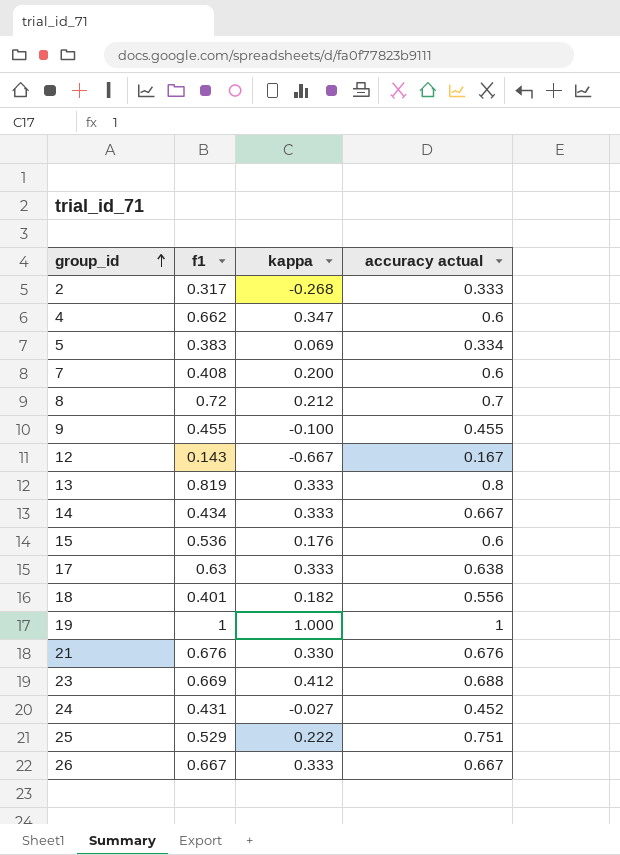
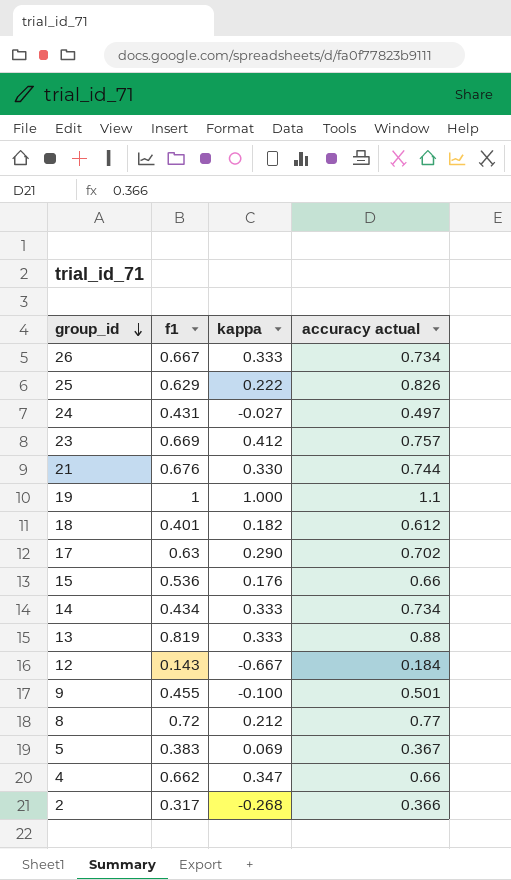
row order: group_id ascending -> group_id descending
row 7: 0.408 | 0.200 | 0.6 -> none
26 | accuracy actual: 0.667 -> 0.734
25 | f1: 0.529 -> 0.629
25 | accuracy actual: 0.751 -> 0.826
24 | accuracy actual: 0.452 -> 0.497
23 | accuracy actual: 0.688 -> 0.757
21 | accuracy actual: 0.676 -> 0.744
19 | accuracy actual: 1 -> 1.1
18 | accuracy actual: 0.556 -> 0.612
17 | kappa: 0.333 -> 0.290
17 | accuracy actual: 0.638 -> 0.702
15 | accuracy actual: 0.6 -> 0.66
14 | accuracy actual: 0.667 -> 0.734
13 | accuracy actual: 0.8 -> 0.88
12 | accuracy actual: 0.167 -> 0.184
9 | accuracy actual: 0.455 -> 0.501
8 | accuracy actual: 0.7 -> 0.77
5 | accuracy actual: 0.334 -> 0.367
4 | accuracy actual: 0.6 -> 0.66
2 | accuracy actual: 0.333 -> 0.366

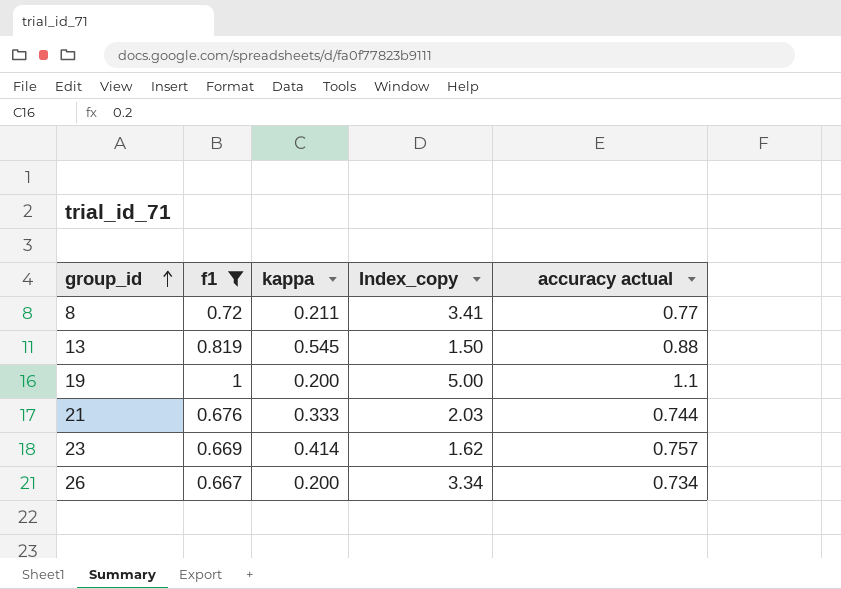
filter: none -> f1 >= 0.667
row order: group_id descending -> group_id ascending
column Index_copy | formula: none -> [f1] / [kappa]
8 | kappa: 0.212 -> 0.211
13 | kappa: 0.333 -> 0.545
19 | kappa: 1.000 -> 0.200
21 | kappa: 0.330 -> 0.333
23 | kappa: 0.412 -> 0.414
26 | kappa: 0.333 -> 0.200

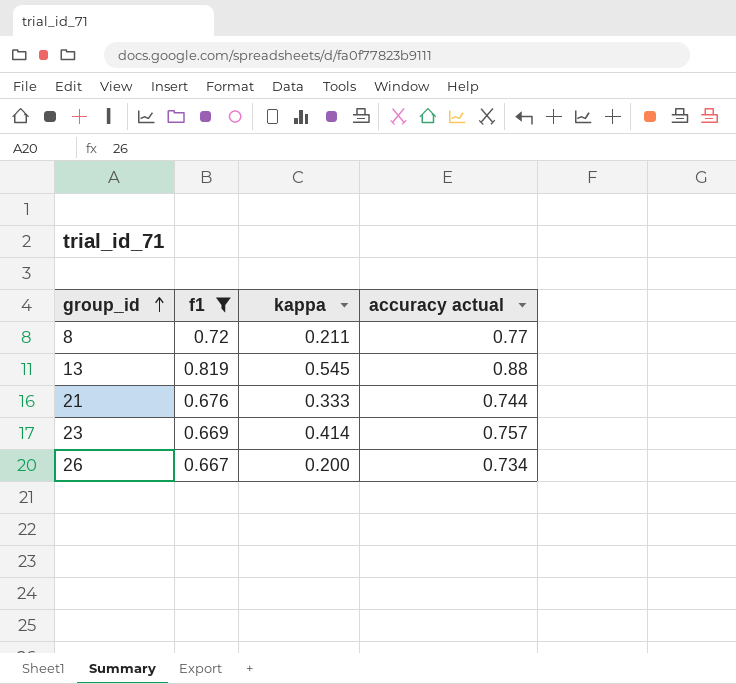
column Index_copy | formula: [f1] / [kappa] -> none
row 19: 1 | 0.200 | 5.00 | 1.1 -> none

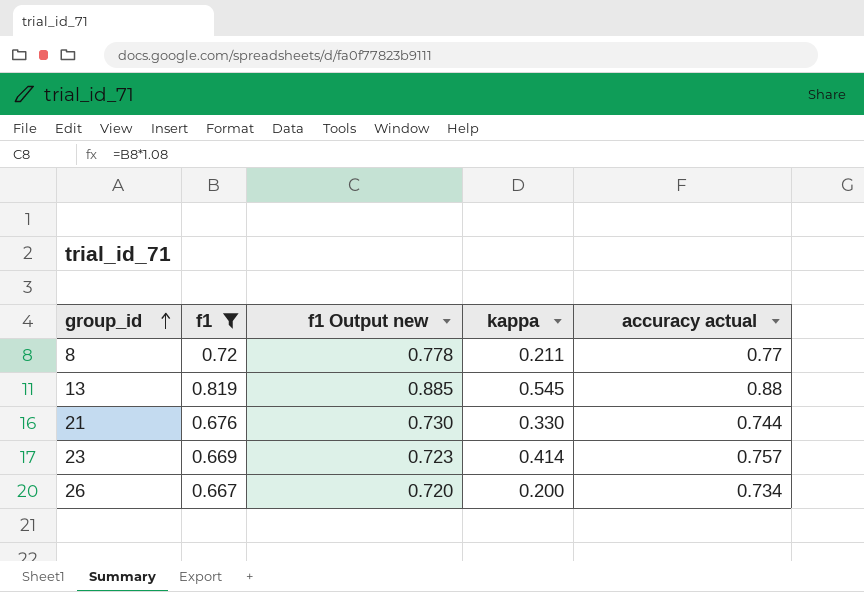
column f1 Output new | formula: none -> [f1] * 1.08
21 | kappa: 0.333 -> 0.330

